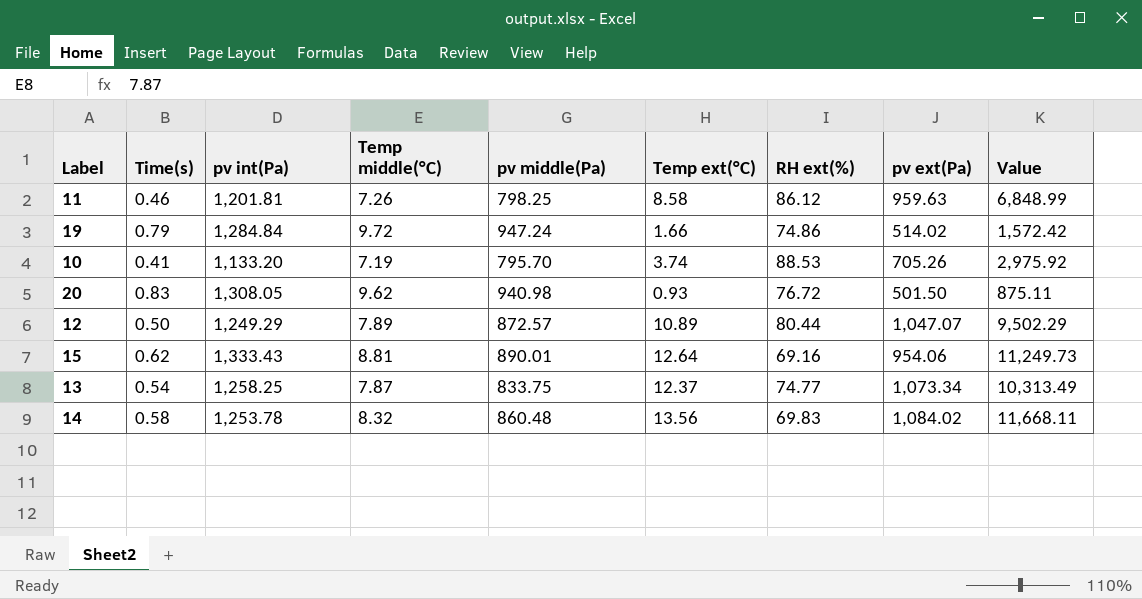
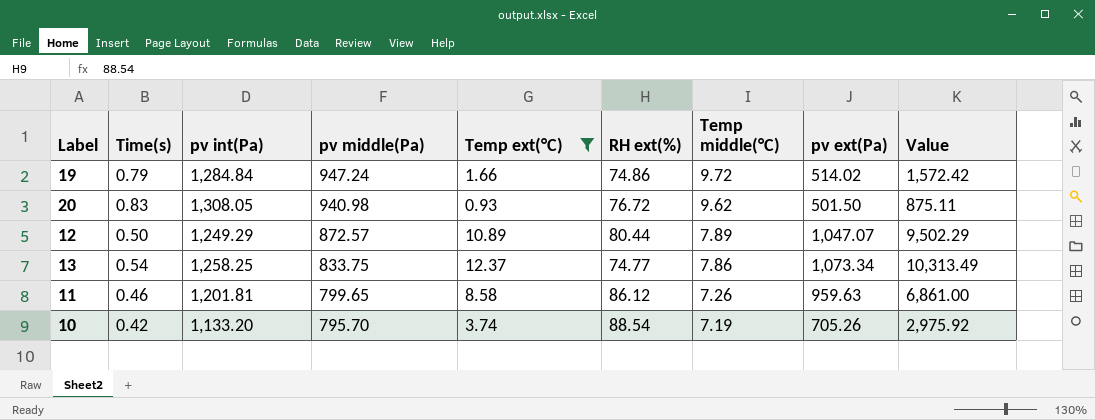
filter: none -> Temp ext(°C) <= 12.37
row order: none -> pv middle(Pa) descending
column Temp middle(°C) | position: 4 -> 7
13 | Temp middle(°C): 7.87 -> 7.86
11 | pv middle(Pa): 798.25 -> 799.65
11 | Value: 6,848.99 -> 6,861.00
10 | Time(s): 0.41 -> 0.42
10 | RH ext(%): 88.53 -> 88.54

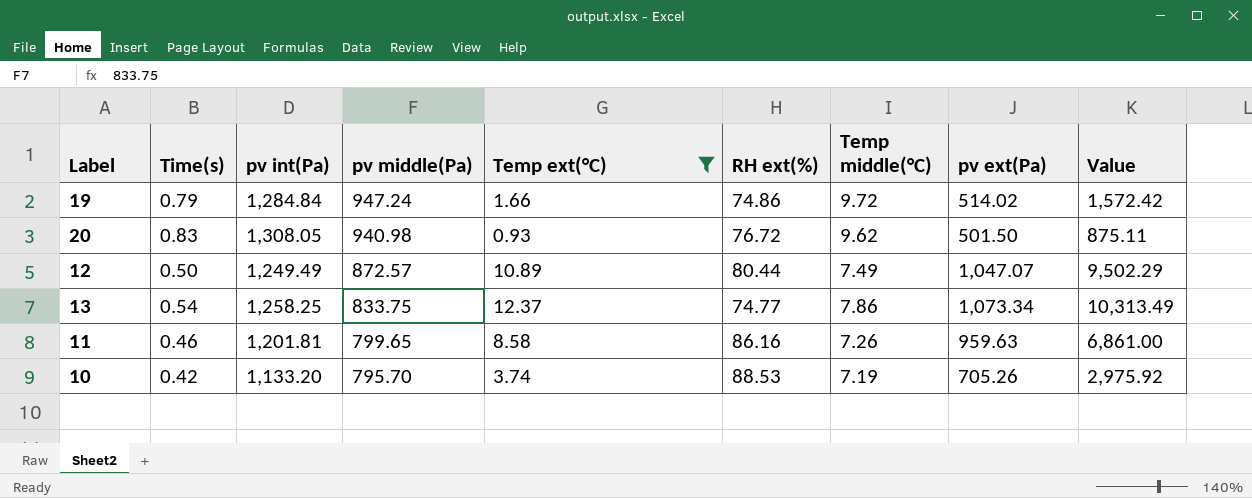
12 | pv int(Pa): 1,249.29 -> 1,249.49
12 | Temp middle(°C): 7.89 -> 7.49
11 | RH ext(%): 86.12 -> 86.16
10 | RH ext(%): 88.54 -> 88.53

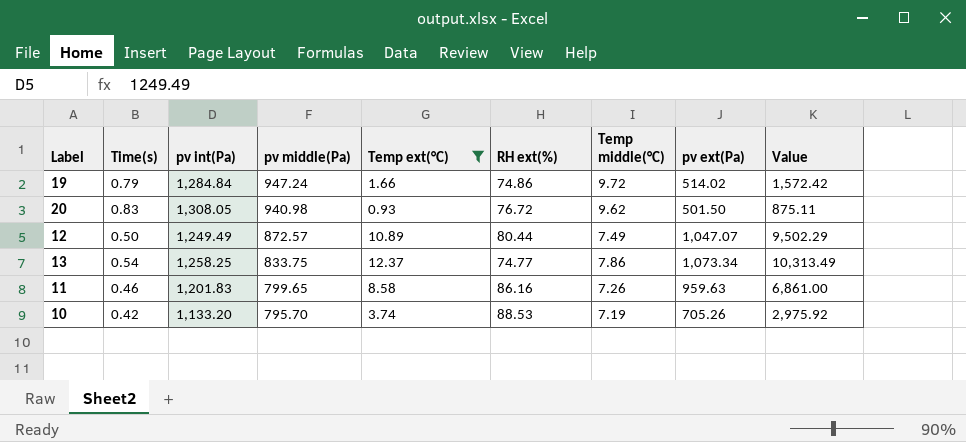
11 | pv int(Pa): 1,201.81 -> 1,201.83

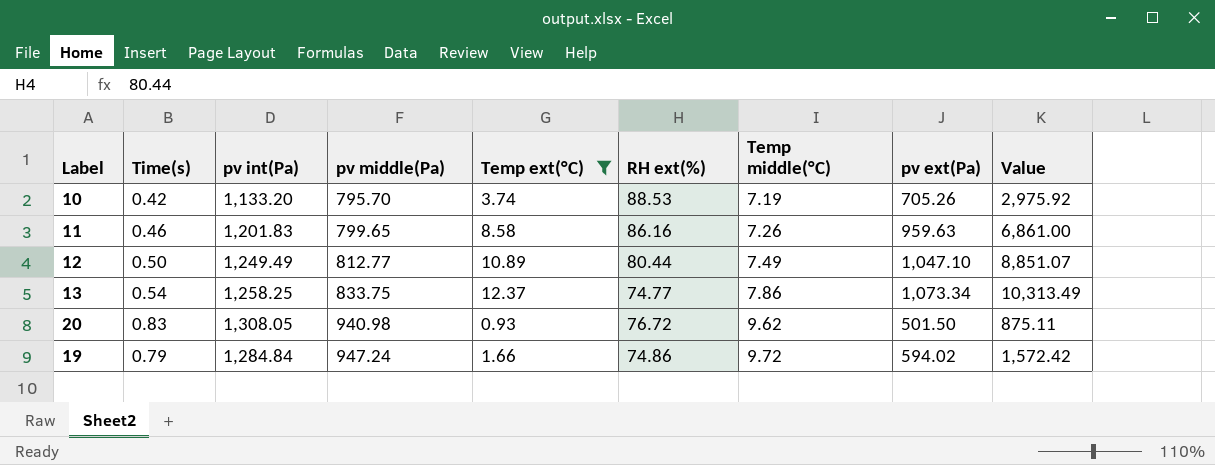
row order: pv middle(Pa) descending -> pv middle(Pa) ascending
12 | pv middle(Pa): 872.57 -> 812.77
12 | pv ext(Pa): 1,047.07 -> 1,047.10
12 | Value: 9,502.29 -> 8,851.07
19 | pv ext(Pa): 514.02 -> 594.02

